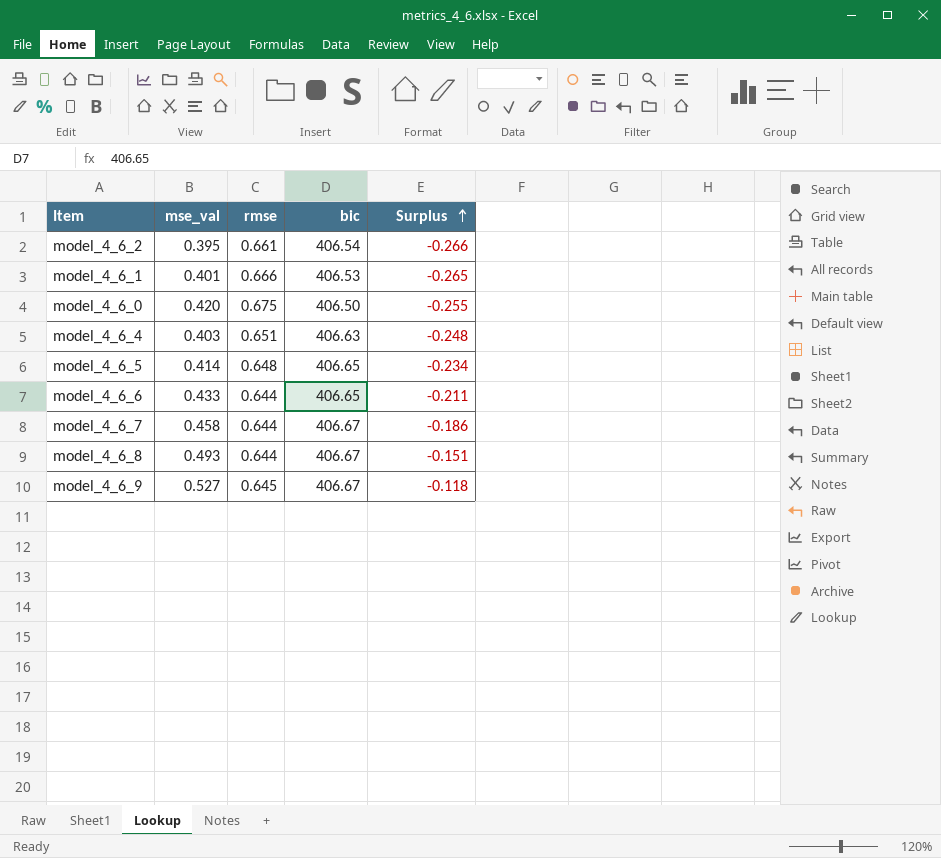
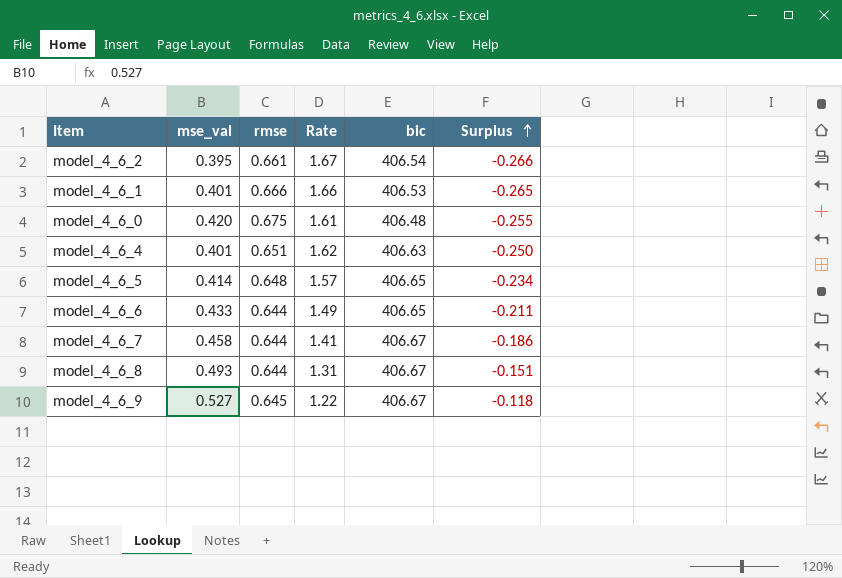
column Rate | formula: none -> [rmse] / [mse_val]
model_4_6_0 | bic: 406.50 -> 406.48
model_4_6_4 | mse_val: 0.403 -> 0.401
model_4_6_4 | Surplus: -0.248 -> -0.250

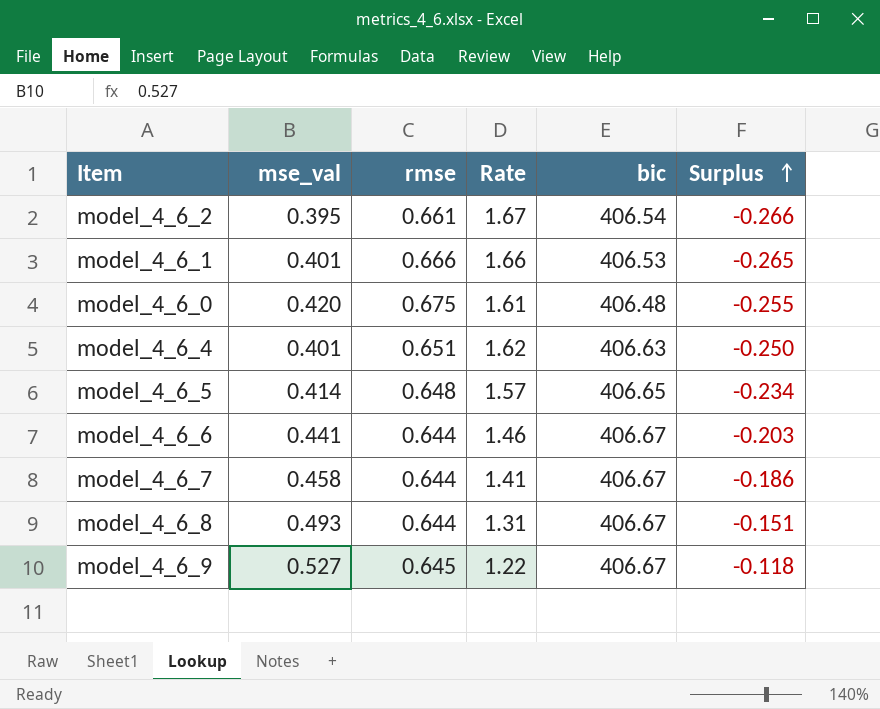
model_4_6_6 | mse_val: 0.433 -> 0.441
model_4_6_6 | Rate: 1.49 -> 1.46
model_4_6_6 | bic: 406.65 -> 406.67
model_4_6_6 | Surplus: -0.211 -> -0.203

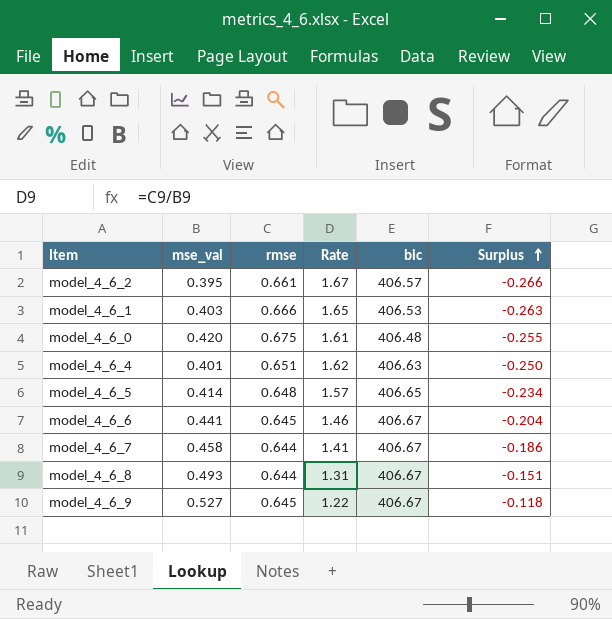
model_4_6_2 | bic: 406.54 -> 406.57
model_4_6_1 | mse_val: 0.401 -> 0.403
model_4_6_1 | Rate: 1.66 -> 1.65
model_4_6_1 | Surplus: -0.265 -> -0.263
model_4_6_6 | rmse: 0.644 -> 0.645
model_4_6_6 | Surplus: -0.203 -> -0.204

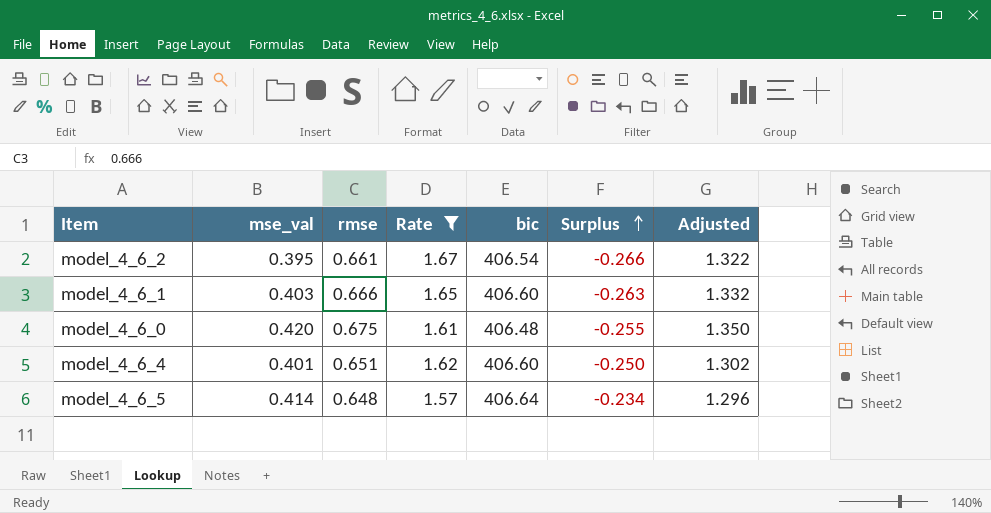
filter: none -> Rate >= 1.57
column Adjusted | formula: none -> [rmse] * 2
model_4_6_2 | bic: 406.57 -> 406.54
model_4_6_1 | bic: 406.53 -> 406.60
model_4_6_4 | bic: 406.63 -> 406.60
model_4_6_5 | bic: 406.65 -> 406.64

